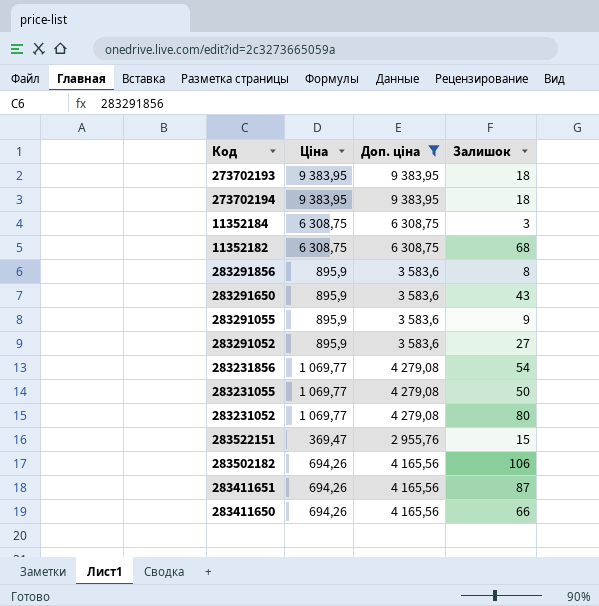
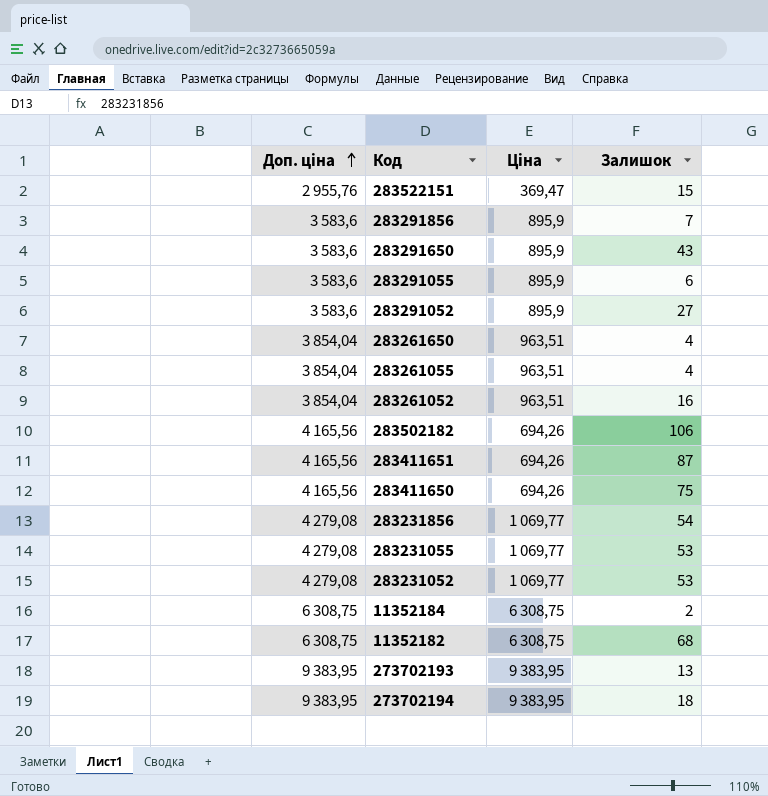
filter: Доп. ціна != 3 854,04 -> none
row order: none -> Доп. ціна ascending
column Доп. ціна | position: 3 -> 1
283291856 | Залишок: 8 -> 7
283291055 | Залишок: 9 -> 6
283411650 | Залишок: 66 -> 75
283231055 | Залишок: 50 -> 53
283231052 | Залишок: 80 -> 53
11352184 | Залишок: 3 -> 2
273702193 | Залишок: 18 -> 13

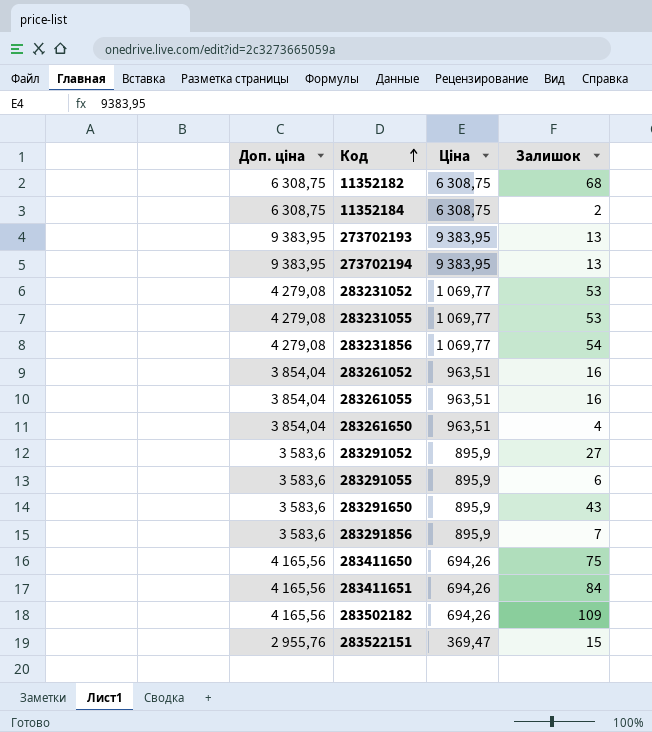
row order: Доп. ціна ascending -> Код ascending
273702194 | Залишок: 18 -> 13
283261055 | Залишок: 4 -> 16
283411651 | Залишок: 87 -> 84
283502182 | Залишок: 106 -> 109

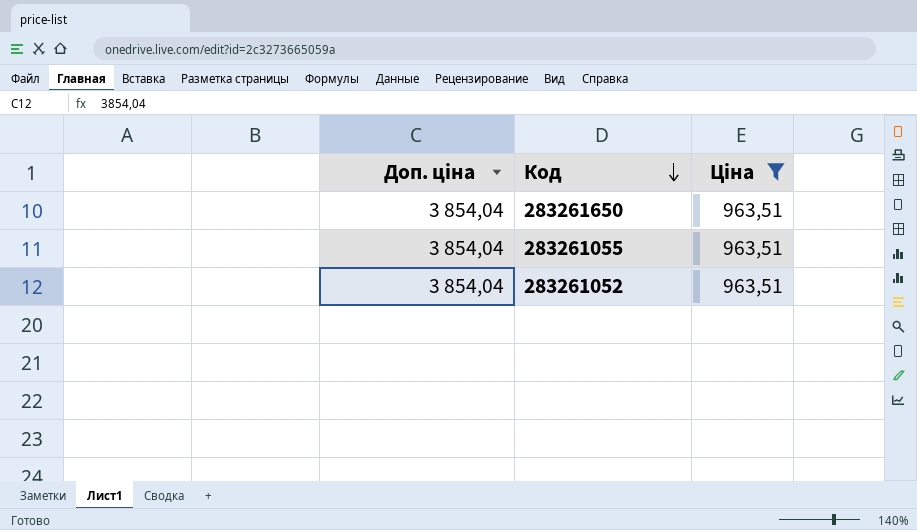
filter: none -> Ціна = 963,51
row order: Код ascending -> Код descending
column Залишок | position: 4 -> none

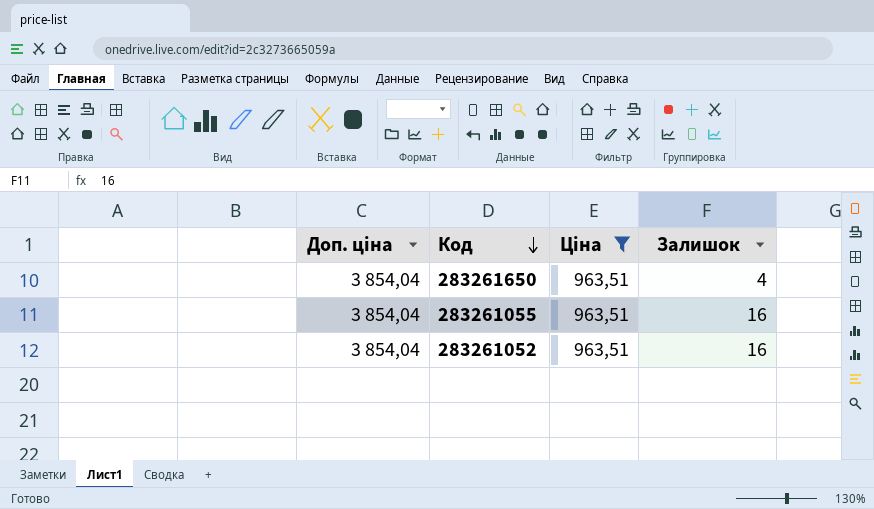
column Залишок | position: none -> 4

